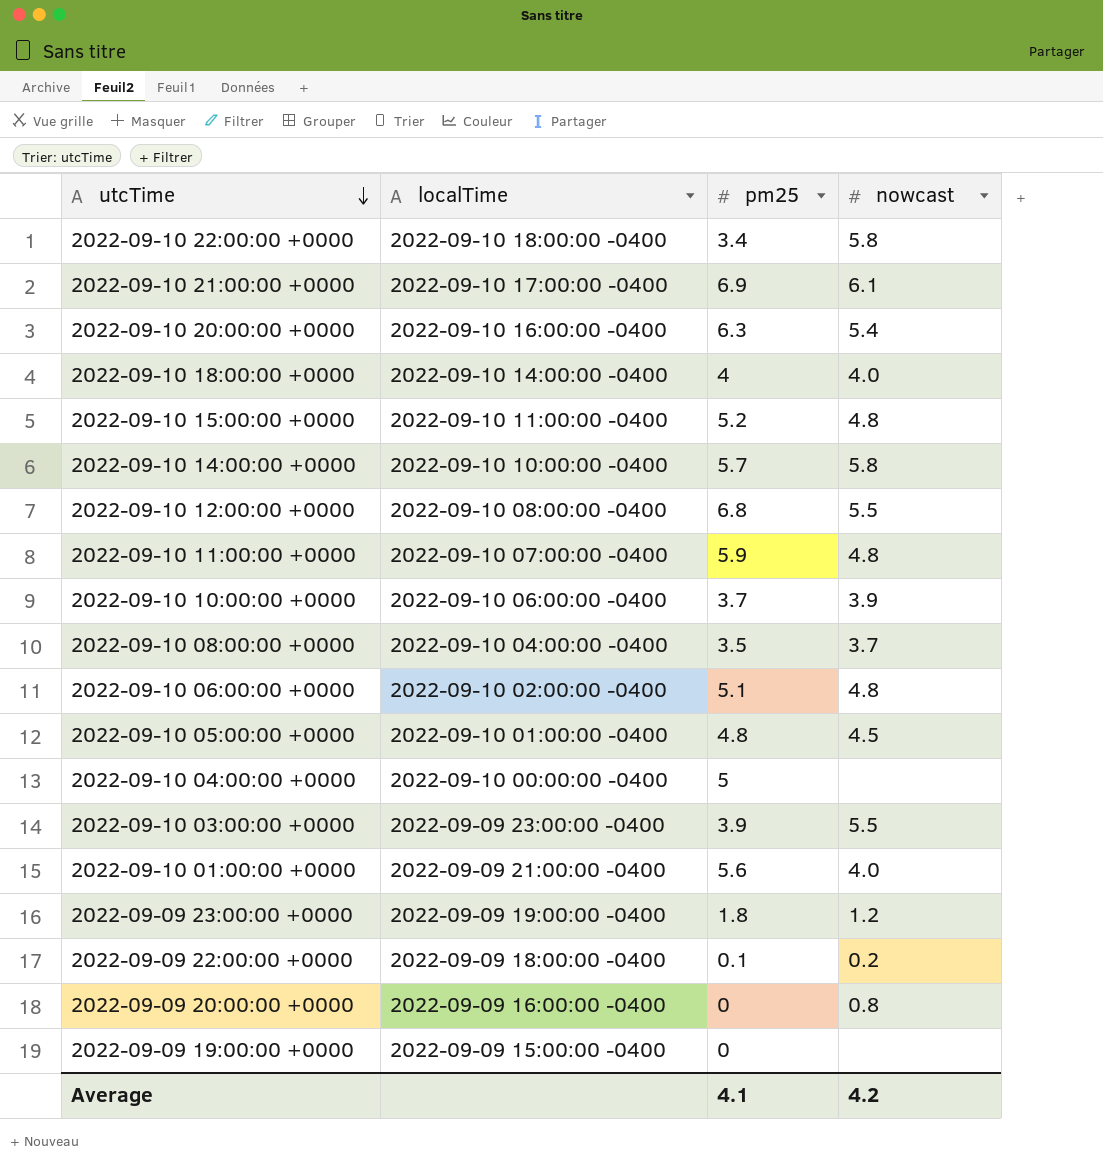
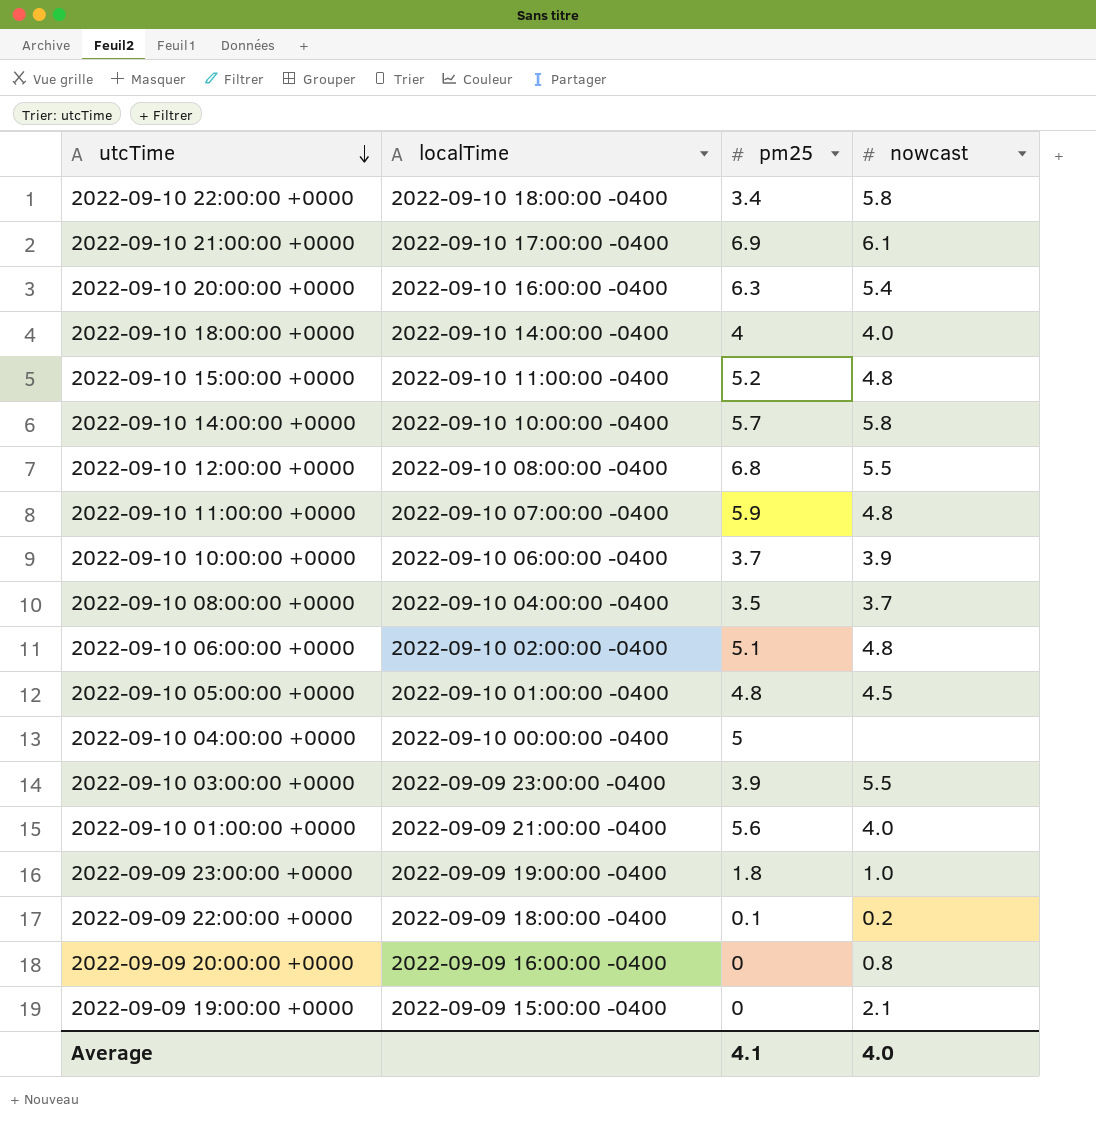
2022-09-09 23:00:00 +0000 | nowcast: 1.2 -> 1.0
2022-09-09 19:00:00 +0000 | nowcast: none -> 2.1
Average | nowcast: 4.2 -> 4.0

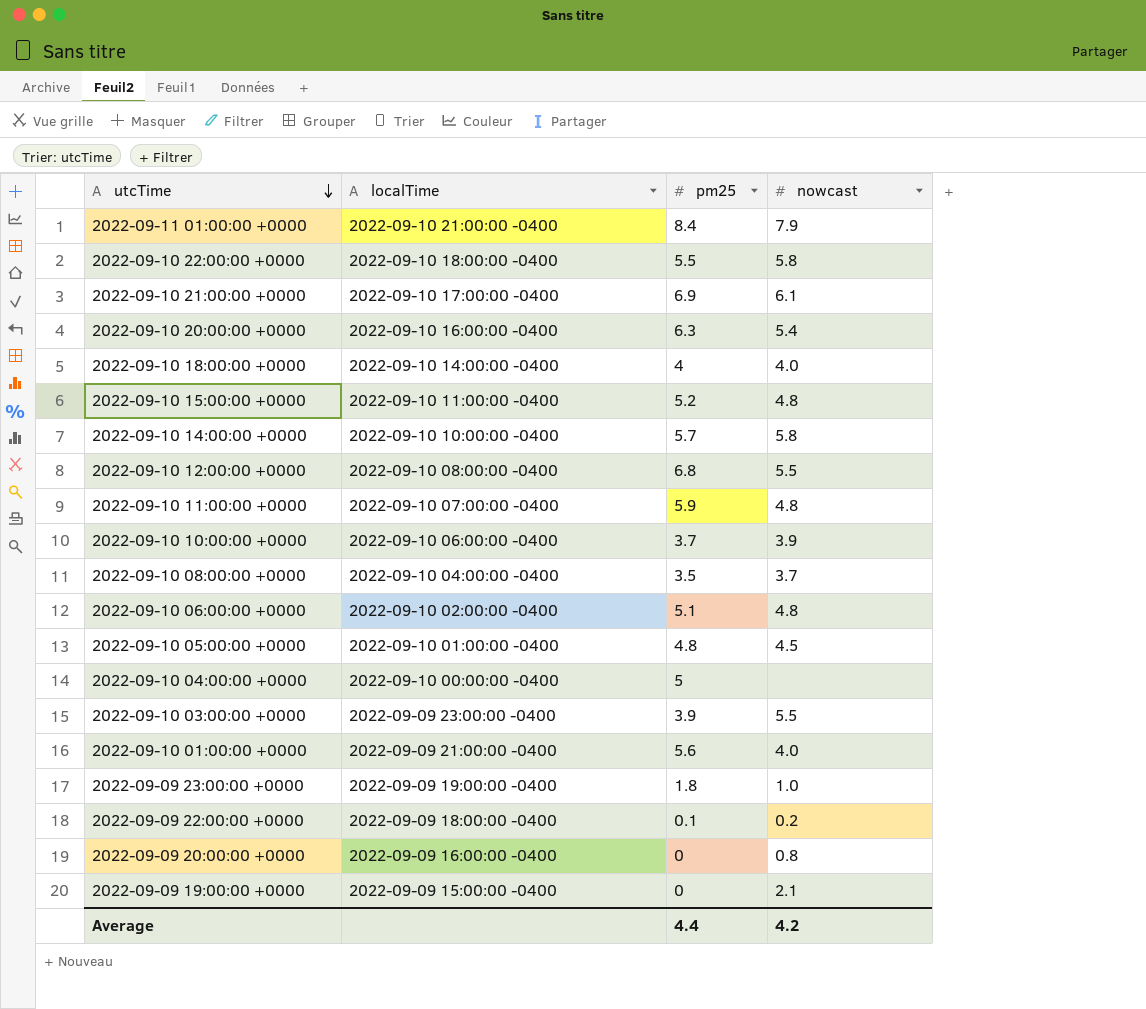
row 2022-09-11 01:00:00 +0000: none -> 2022-09-10 21:00:00 -0400 | 8.4 | 7.9
2022-09-10 22:00:00 +0000 | pm25: 3.4 -> 5.5
Average | pm25: 4.1 -> 4.4
Average | nowcast: 4.0 -> 4.2

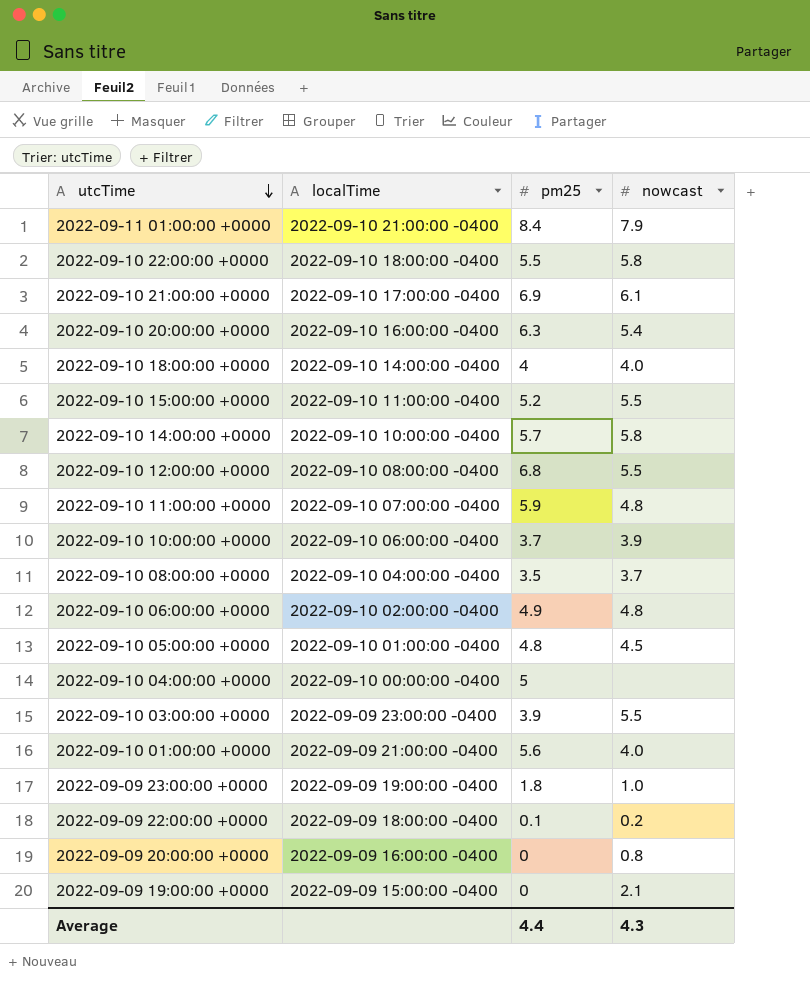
2022-09-10 15:00:00 +0000 | nowcast: 4.8 -> 5.5
2022-09-10 06:00:00 +0000 | pm25: 5.1 -> 4.9
Average | nowcast: 4.2 -> 4.3

